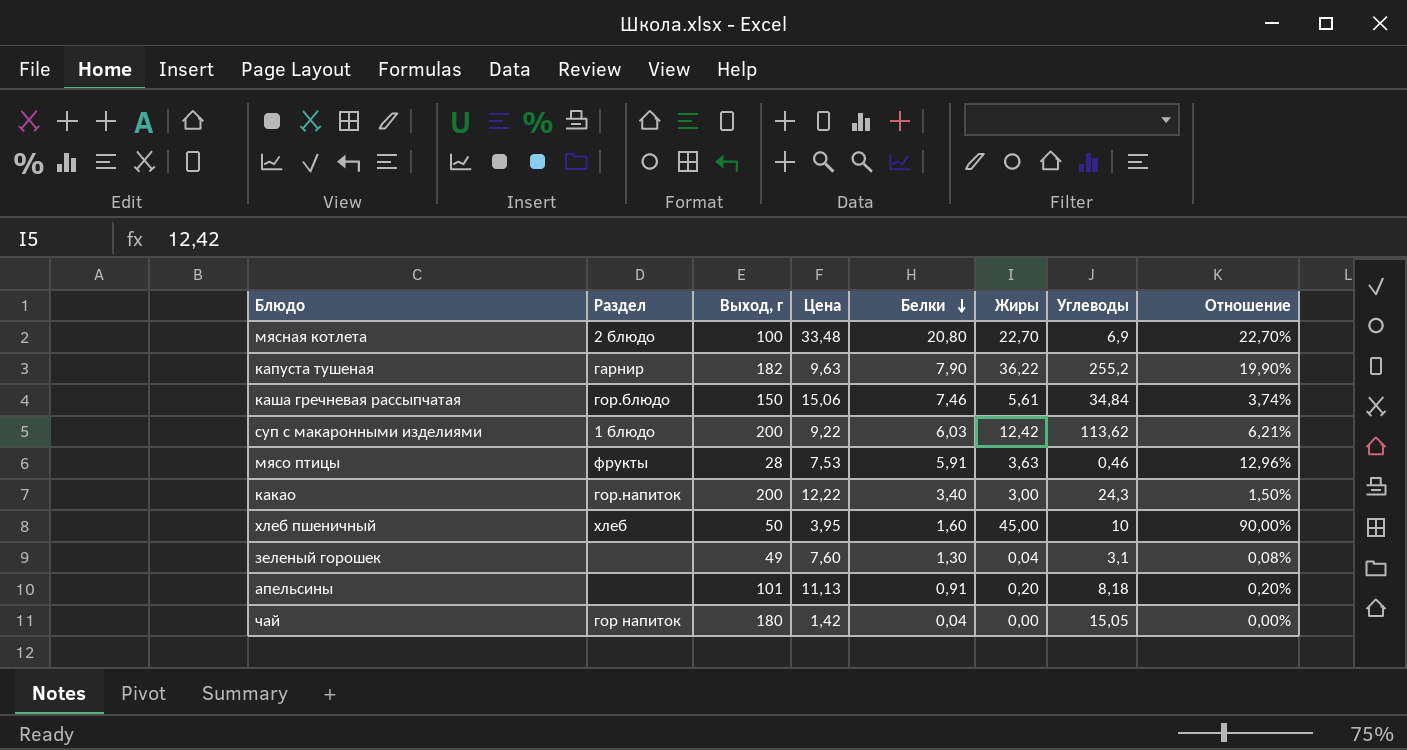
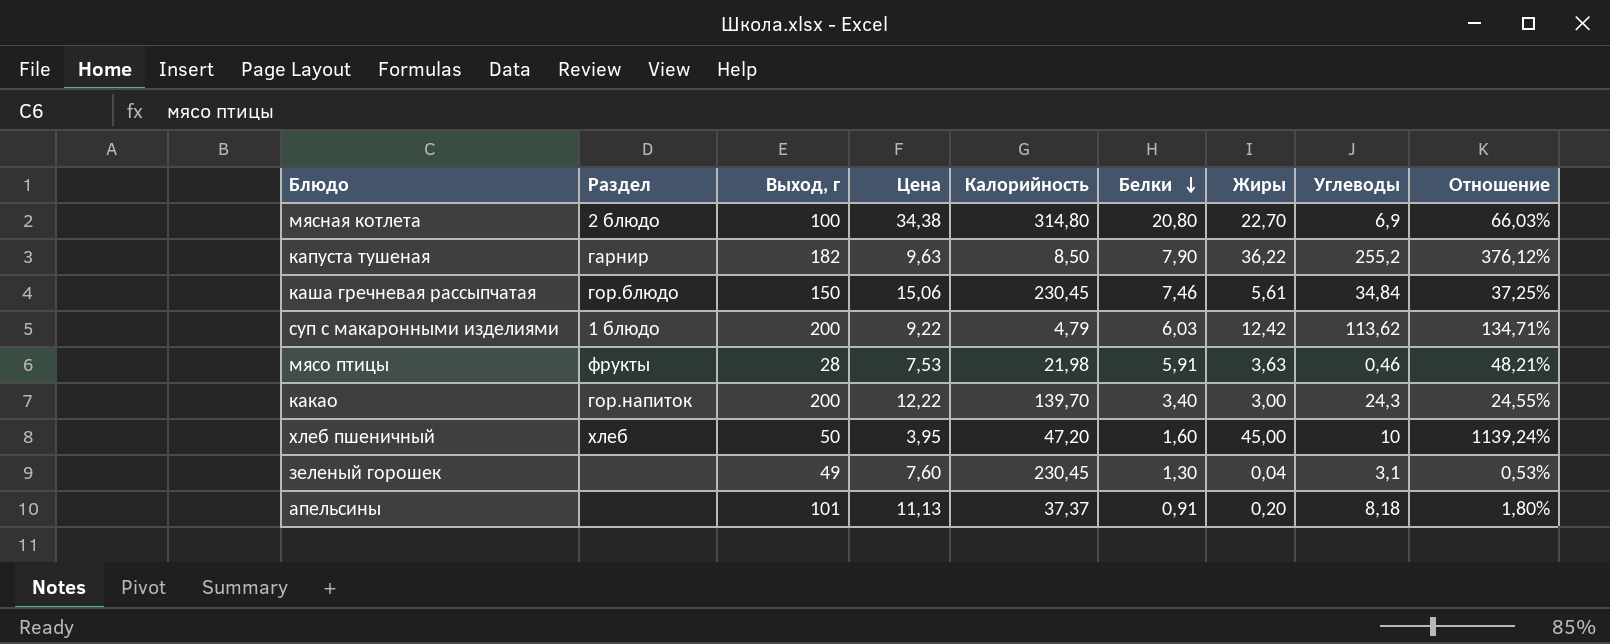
column Калорийность | position: none -> 5
column Отношение | formula: [Жиры] / [Выход, г] -> [Жиры] / [Цена]
row чай: гор напиток | 180 | 1,42 | 0,04 | 0,00 | 15,05 | 0,00% -> none
мясная котлета | Цена: 33,48 -> 34,38

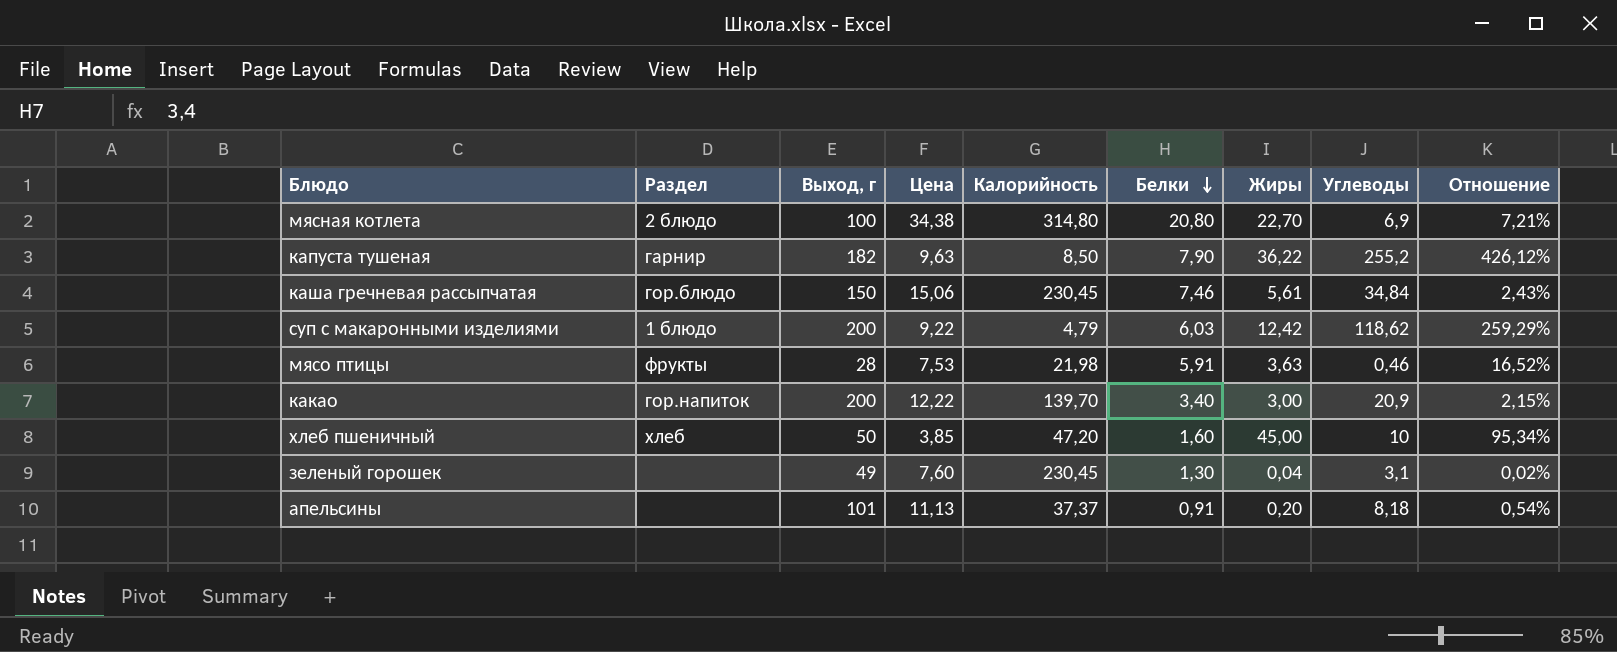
column Отношение | formula: [Жиры] / [Цена] -> [Жиры] / [Калорийность]
суп с макаронными изделиями | Углеводы: 113,62 -> 118,62
какао | Углеводы: 24,3 -> 20,9
хлеб пшеничный | Цена: 3,95 -> 3,85

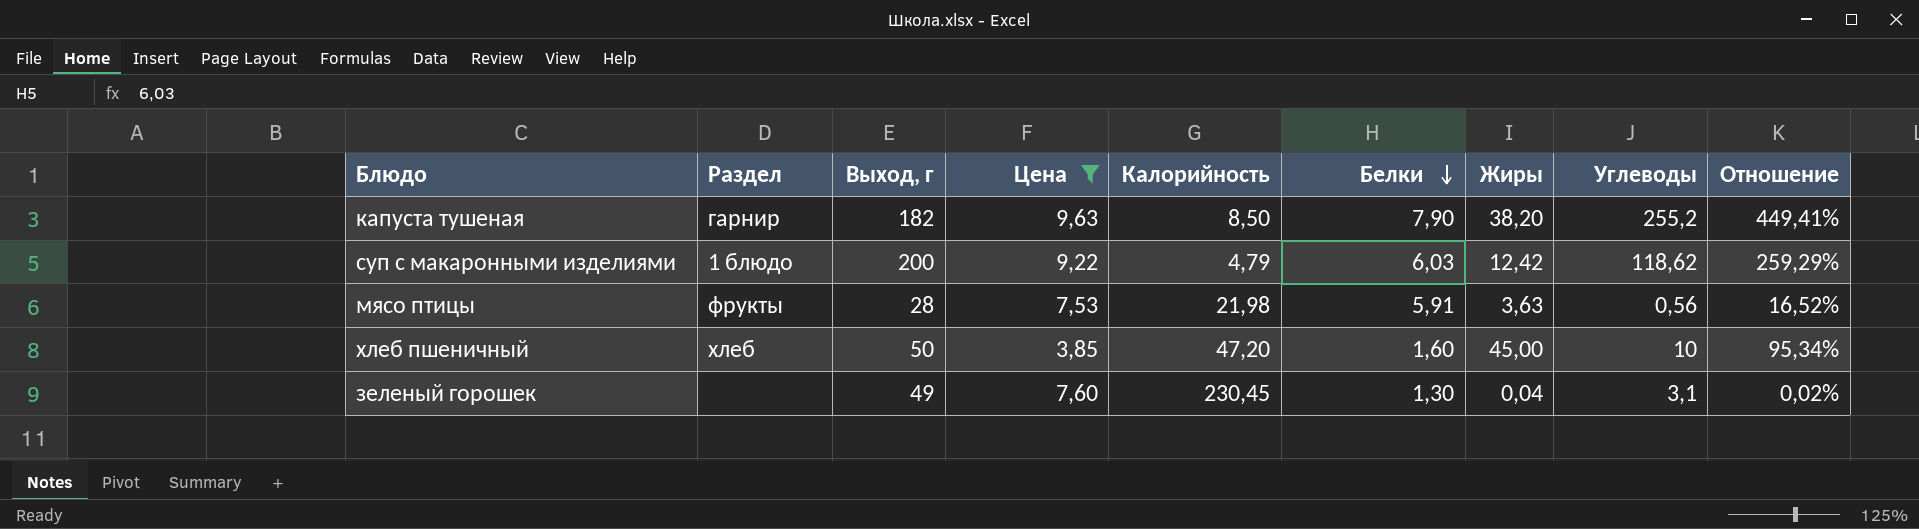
filter: none -> Цена <= 9,63
капуста тушеная | Жиры: 36,22 -> 38,20
капуста тушеная | Отношение: 426,12% -> 449,41%
мясо птицы | Углеводы: 0,46 -> 0,56

